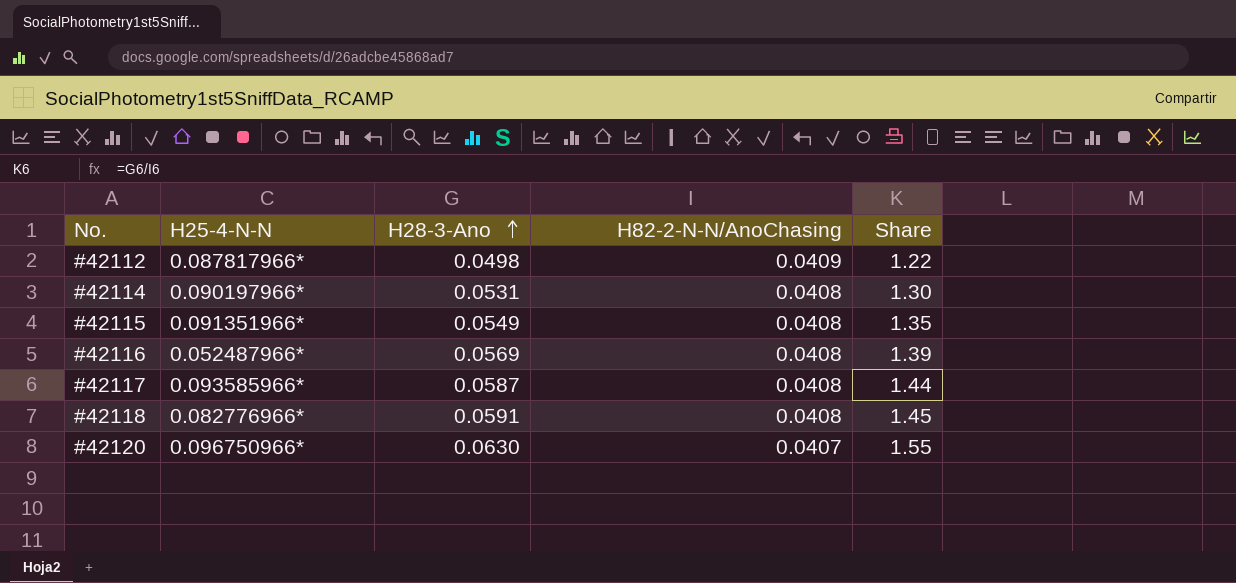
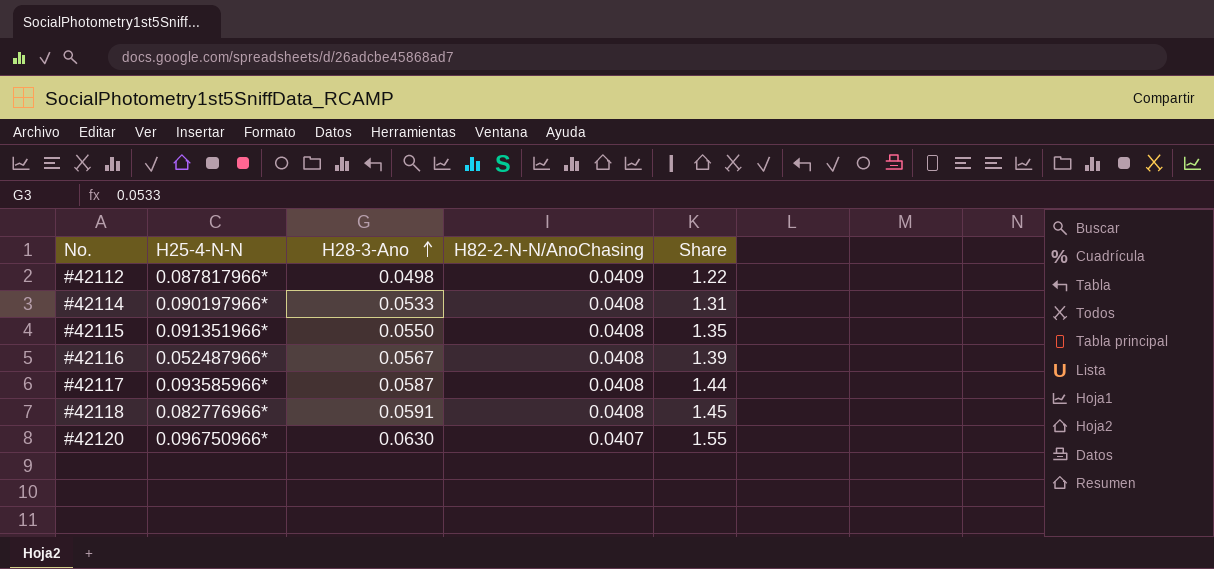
#42114 | H28-3-Ano: 0.0531 -> 0.0533
#42114 | Share: 1.30 -> 1.31
#42115 | H28-3-Ano: 0.0549 -> 0.0550
#42116 | H28-3-Ano: 0.0569 -> 0.0567

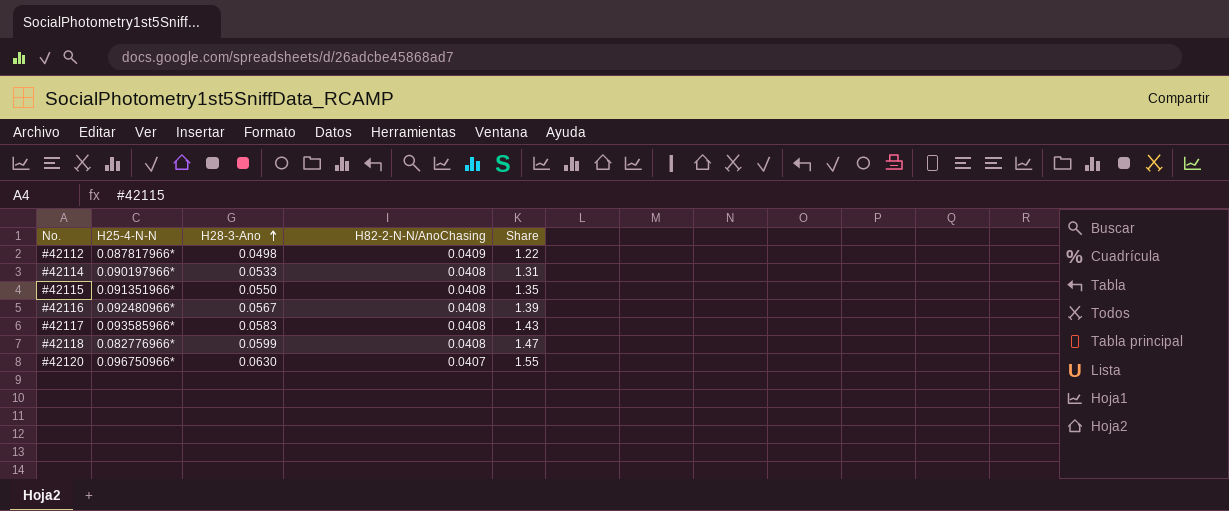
#42116 | H25-4-N-N: 0.052487966* -> 0.092480966*
#42117 | H28-3-Ano: 0.0587 -> 0.0583
#42117 | Share: 1.44 -> 1.43
#42118 | H28-3-Ano: 0.0591 -> 0.0599
#42118 | Share: 1.45 -> 1.47

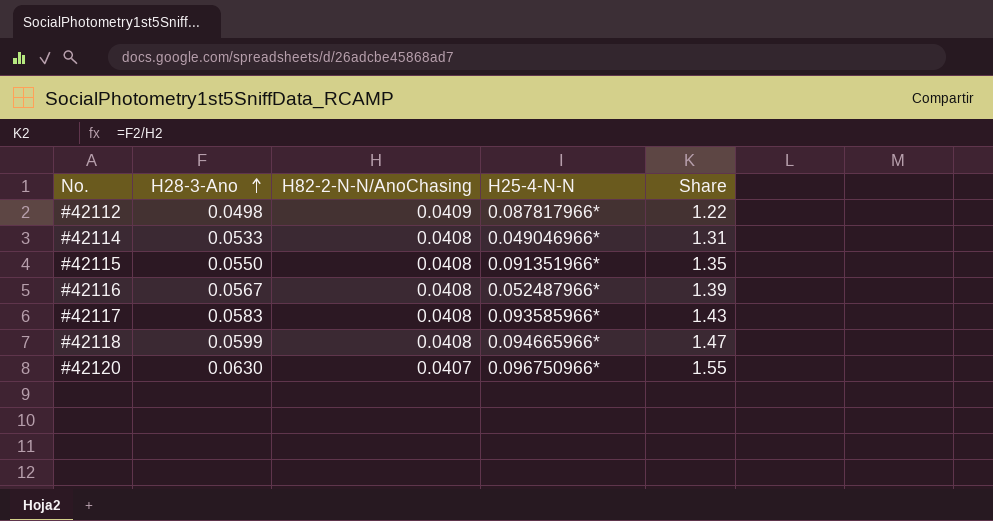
column H25-4-N-N | position: 2 -> 4
#42114 | H25-4-N-N: 0.090197966* -> 0.049046966*
#42116 | H25-4-N-N: 0.092480966* -> 0.052487966*
#42118 | H25-4-N-N: 0.082776966* -> 0.094665966*

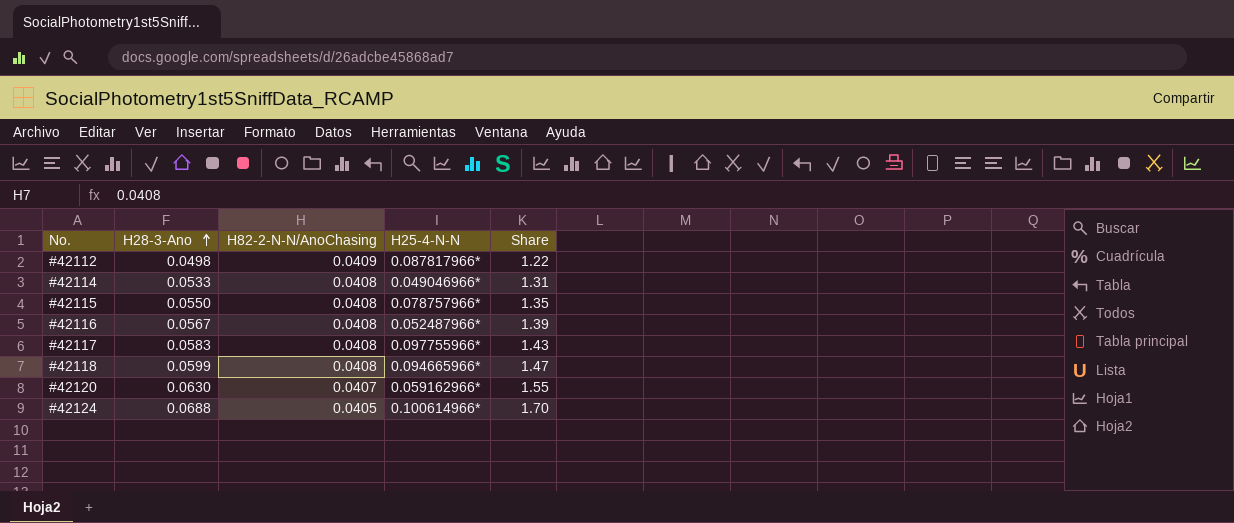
#42115 | H25-4-N-N: 0.091351966* -> 0.078757966*
#42117 | H25-4-N-N: 0.093585966* -> 0.097755966*
#42120 | H25-4-N-N: 0.096750966* -> 0.059162966*
row #42124: none -> 0.0688 | 0.0405 | 0.100614966* | 1.70

